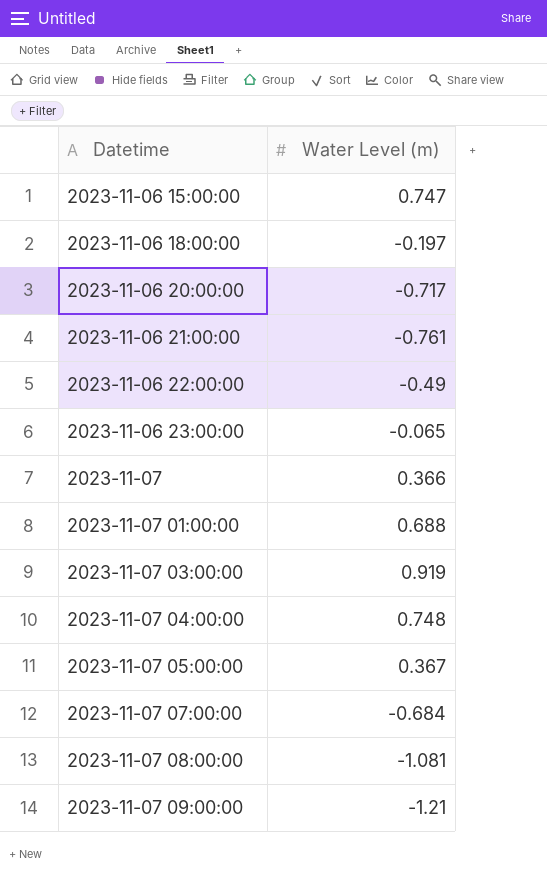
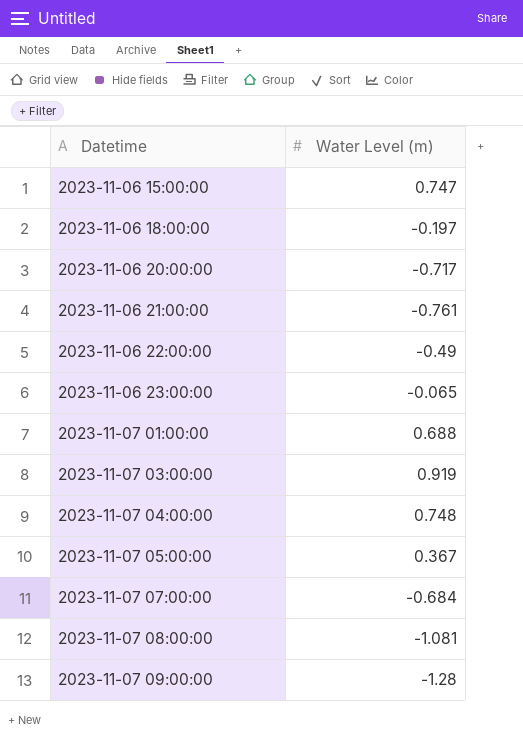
row 2023-11-07: 0.366 -> none
2023-11-07 09:00:00 | Water Level (m): -1.21 -> -1.28

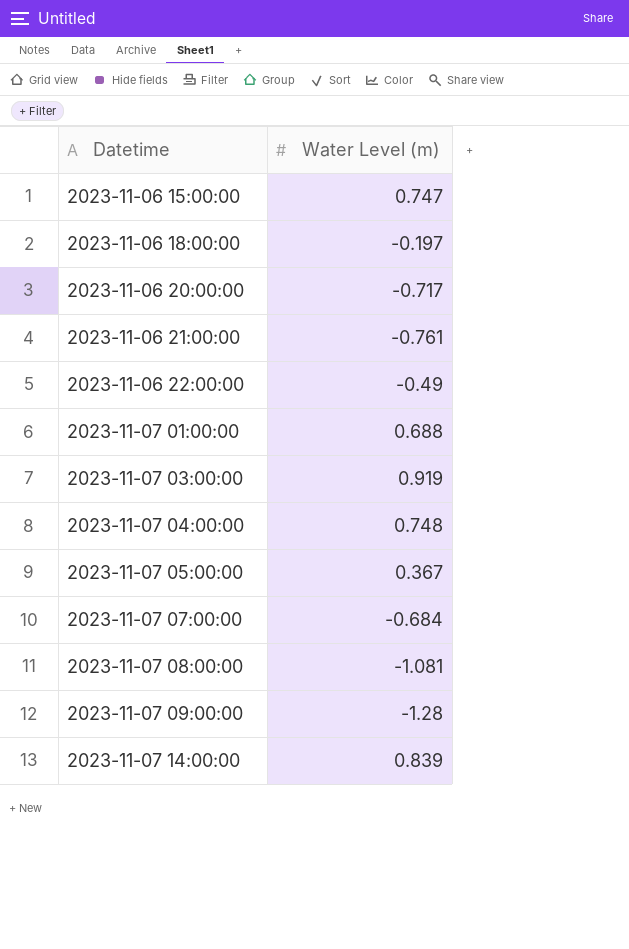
row 2023-11-06 23:00:00: -0.065 -> none
row 2023-11-07 14:00:00: none -> 0.839

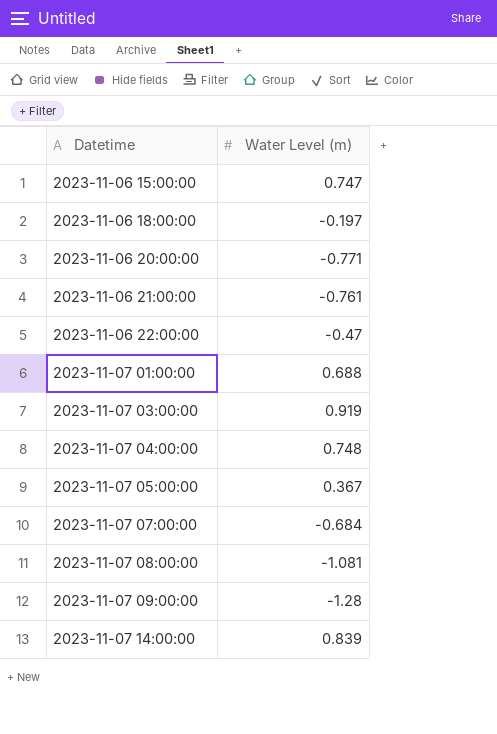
2023-11-06 20:00:00 | Water Level (m): -0.717 -> -0.771
2023-11-06 22:00:00 | Water Level (m): -0.49 -> -0.47

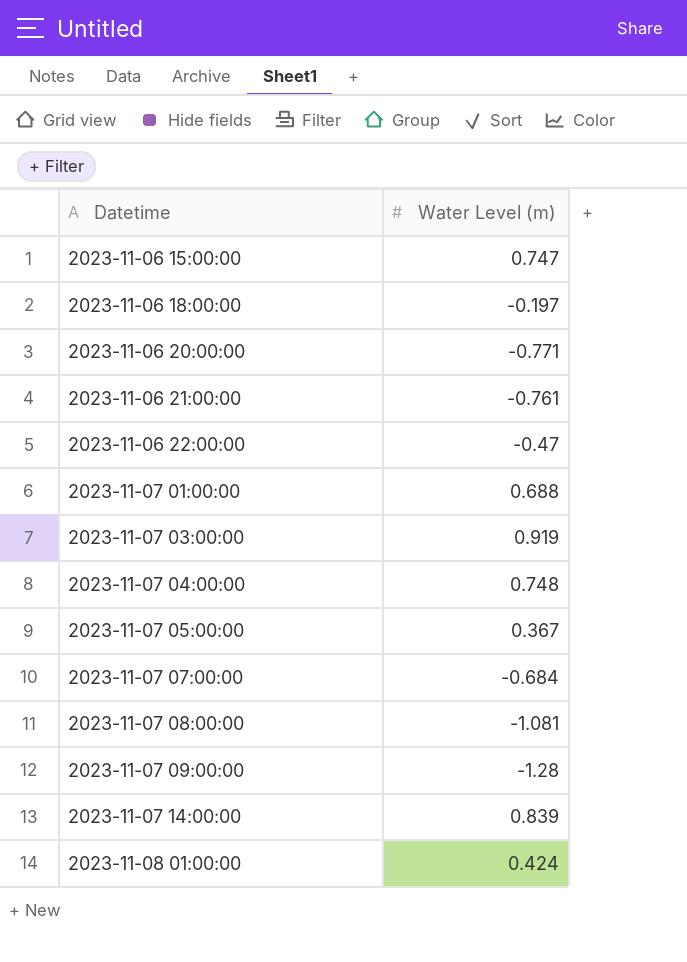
row 2023-11-08 01:00:00: none -> 0.424

